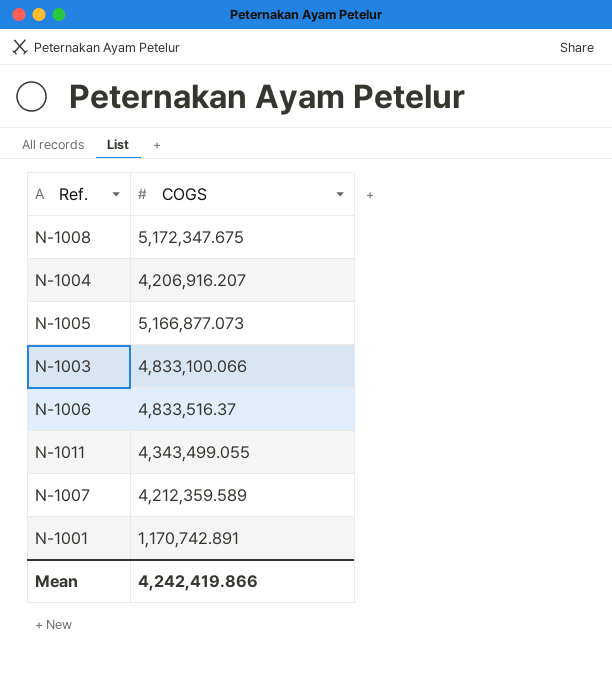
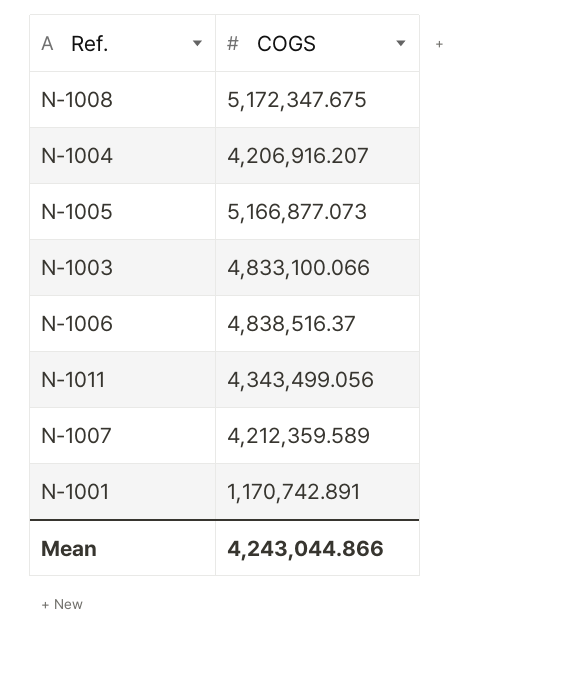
N-1006 | COGS: 4,833,516.37 -> 4,838,516.37
N-1011 | COGS: 4,343,499.055 -> 4,343,499.056
Mean | COGS: 4,242,419.866 -> 4,243,044.866

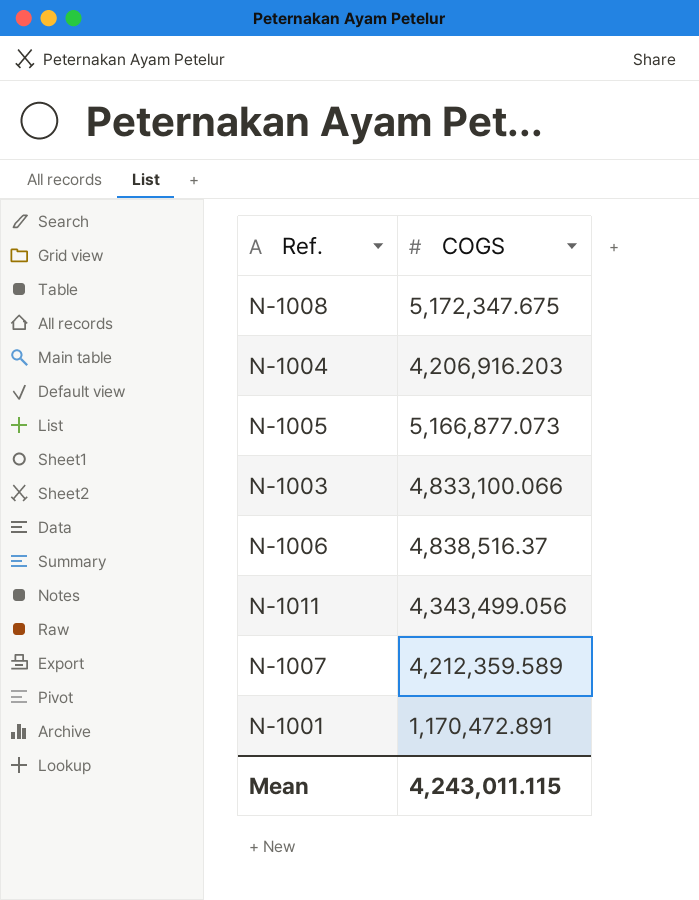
N-1004 | COGS: 4,206,916.207 -> 4,206,916.203
N-1001 | COGS: 1,170,742.891 -> 1,170,472.891
Mean | COGS: 4,243,044.866 -> 4,243,011.115

